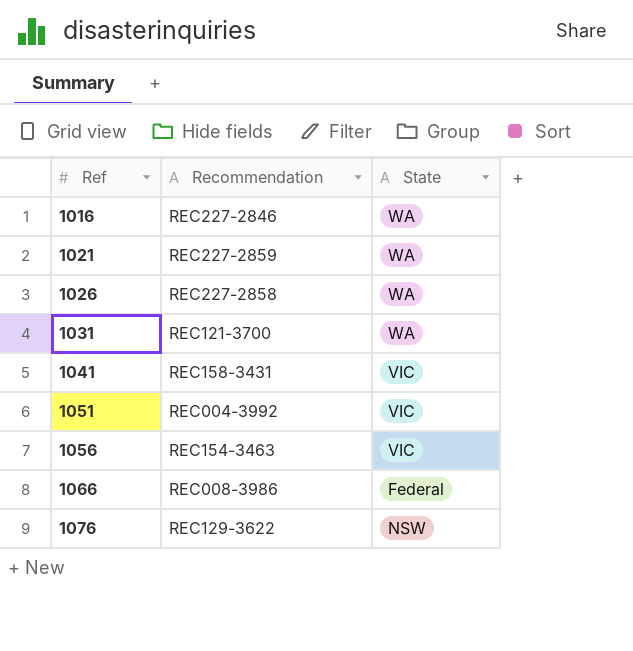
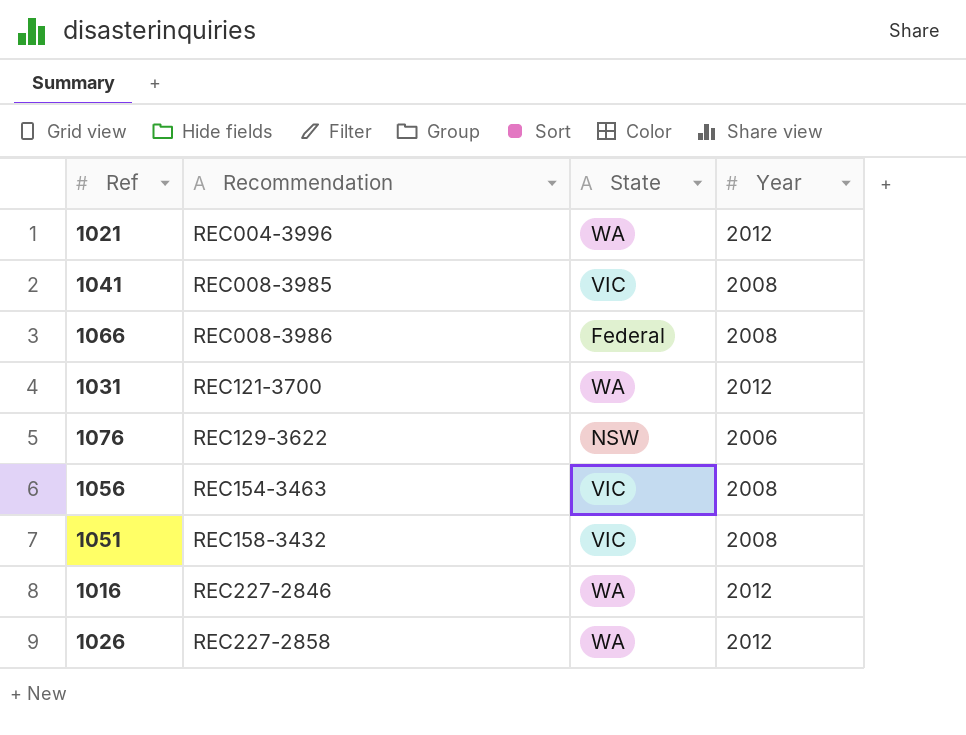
row order: Ref ascending -> Recommendation ascending
column Year | position: none -> 4
1021 | Recommendation: REC227-2859 -> REC004-3996
1041 | Recommendation: REC158-3431 -> REC008-3985
1051 | Recommendation: REC004-3992 -> REC158-3432

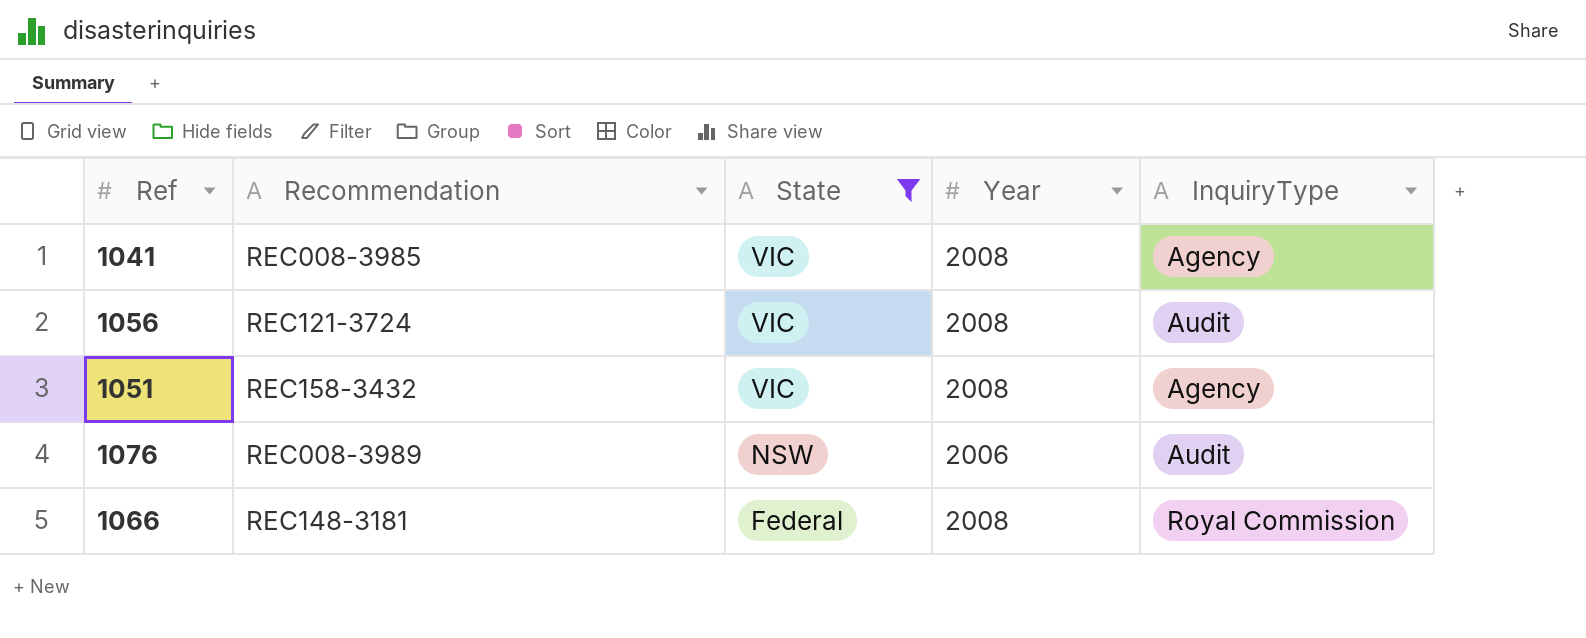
filter: none -> State != WA
row order: Recommendation ascending -> State descending
column InquiryType | position: none -> 5
1056 | Recommendation: REC154-3463 -> REC121-3724
1076 | Recommendation: REC129-3622 -> REC008-3989
1066 | Recommendation: REC008-3986 -> REC148-3181

